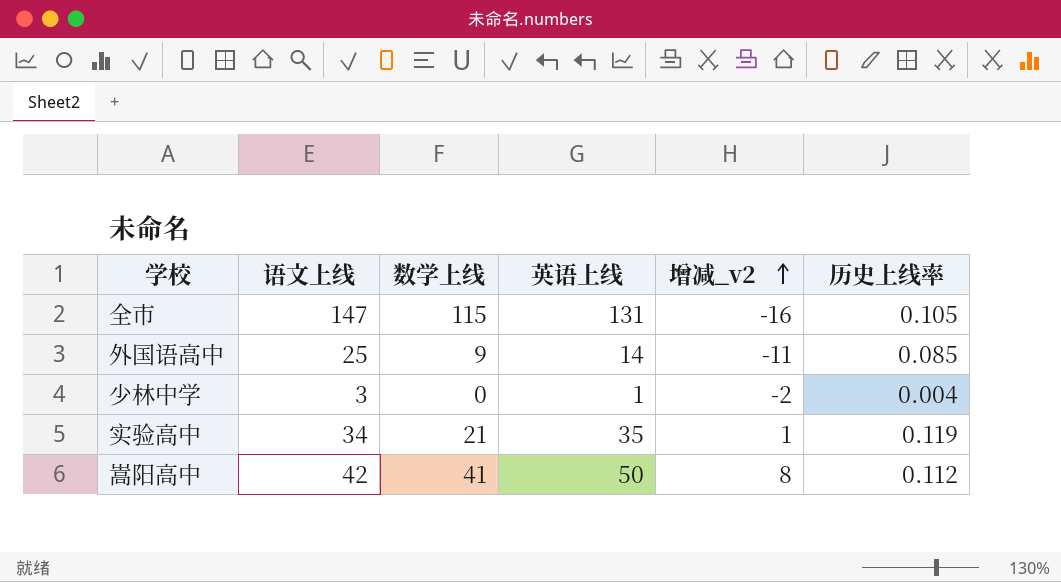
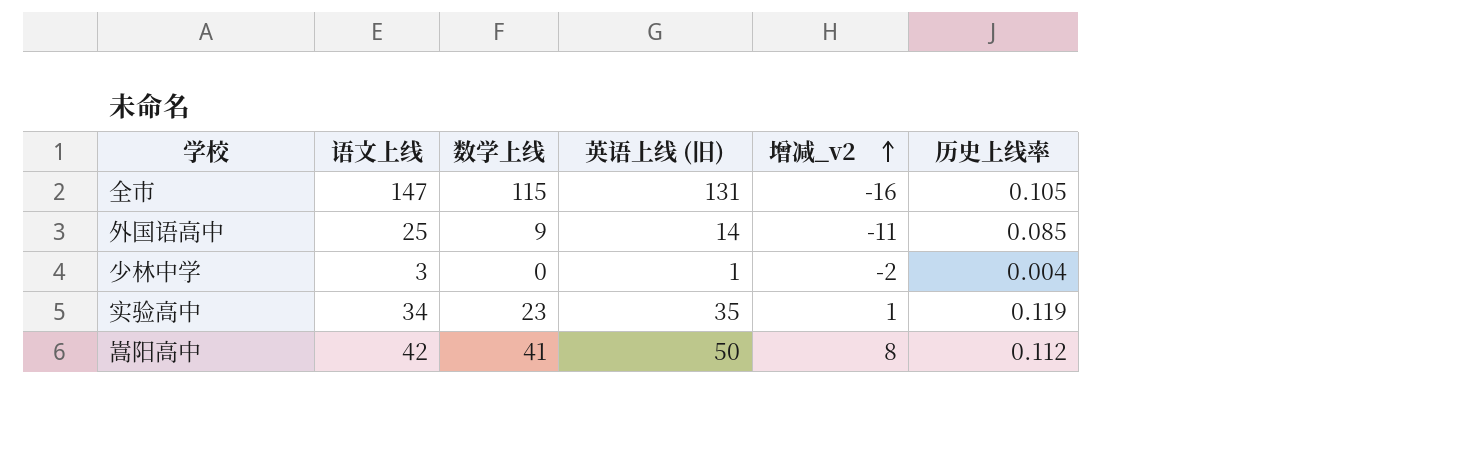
column name: 英语上线 -> 英语上线 (旧)
实验高中 | 数学上线: 21 -> 23

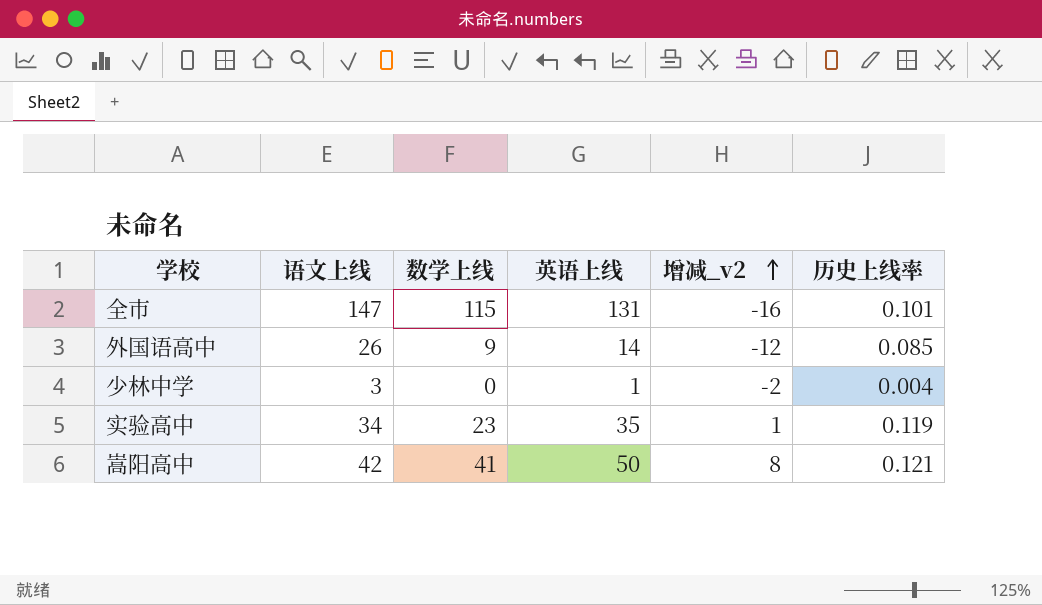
column name: 英语上线 (旧) -> 英语上线
全市 | 历史上线率: 0.105 -> 0.101
外国语高中 | 语文上线: 25 -> 26
外国语高中 | 增减_v2: -11 -> -12
嵩阳高中 | 历史上线率: 0.112 -> 0.121

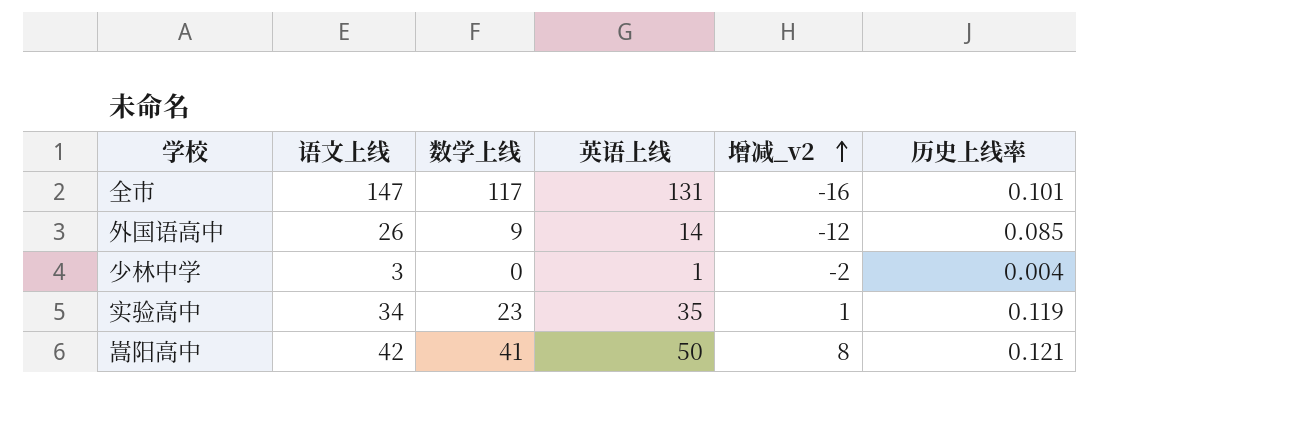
全市 | 数学上线: 115 -> 117

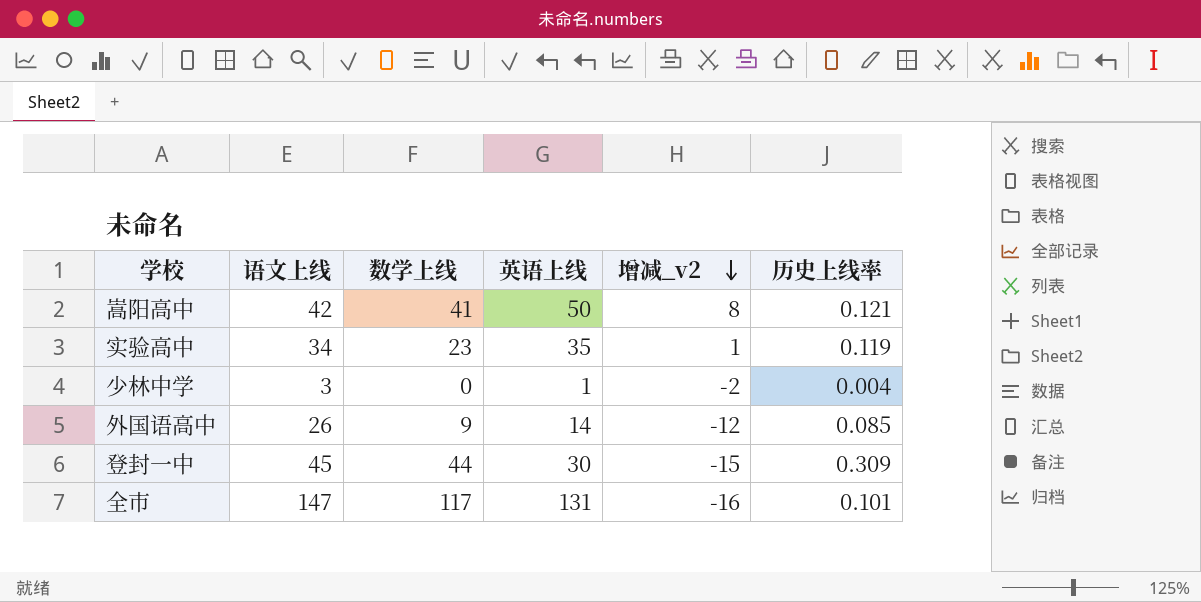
row order: 增减_v2 ascending -> 增减_v2 descending
row 登封一中: none -> 45 | 44 | 30 | -15 | 0.309

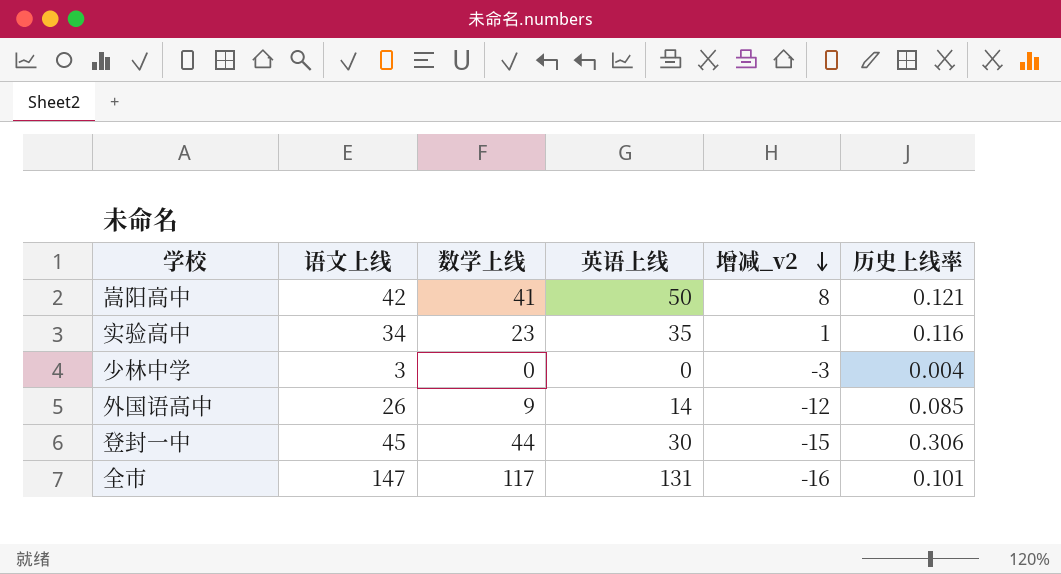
实验高中 | 历史上线率: 0.119 -> 0.116
少林中学 | 英语上线: 1 -> 0
少林中学 | 增减_v2: -2 -> -3
登封一中 | 历史上线率: 0.309 -> 0.306

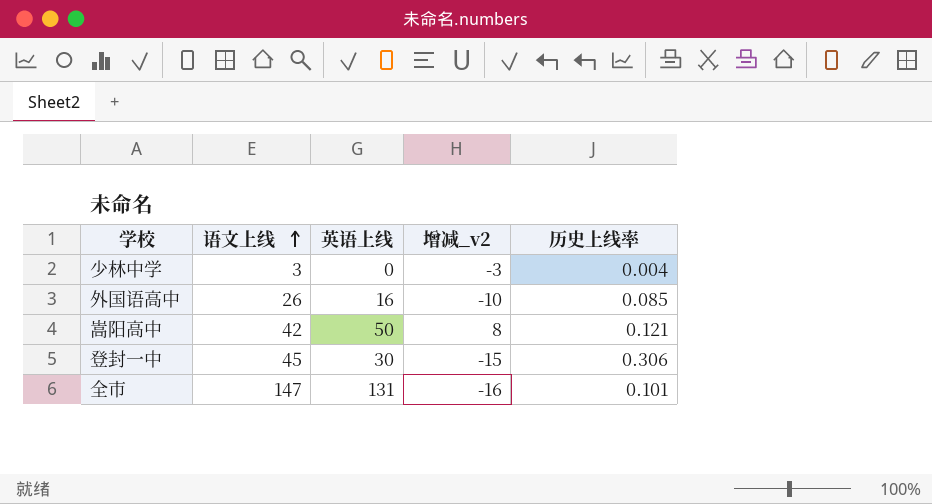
row order: 增减_v2 descending -> 语文上线 ascending
column 数学上线 | position: 3 -> none
row 实验高中: 34 | 23 | 35 | 1 | 0.116 -> none
外国语高中 | 英语上线: 14 -> 16
外国语高中 | 增减_v2: -12 -> -10

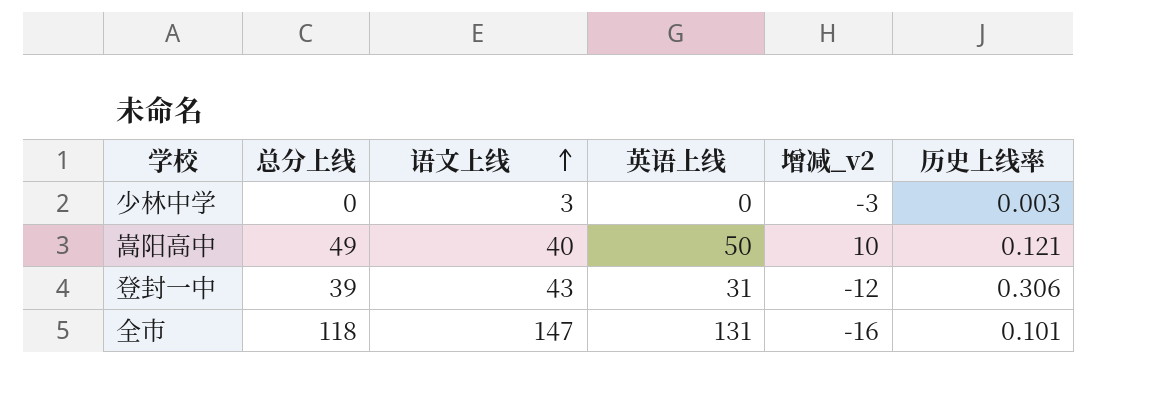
column 总分上线 | position: none -> 2
row 外国语高中: 26 | 16 | -10 | 0.085 -> none
少林中学 | 历史上线率: 0.004 -> 0.003
嵩阳高中 | 语文上线: 42 -> 40
嵩阳高中 | 增减_v2: 8 -> 10
登封一中 | 语文上线: 45 -> 43
登封一中 | 英语上线: 30 -> 31
登封一中 | 增减_v2: -15 -> -12

